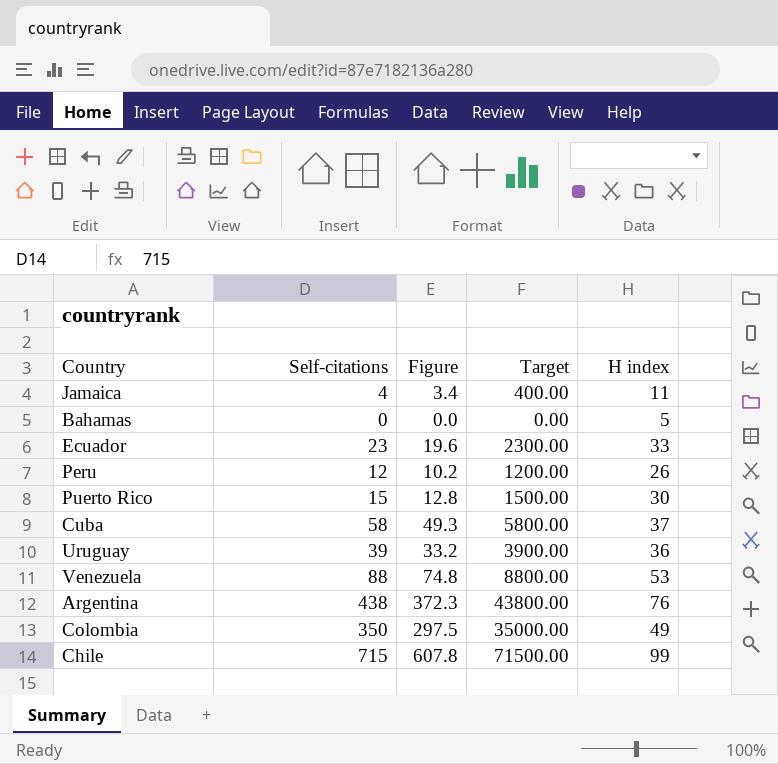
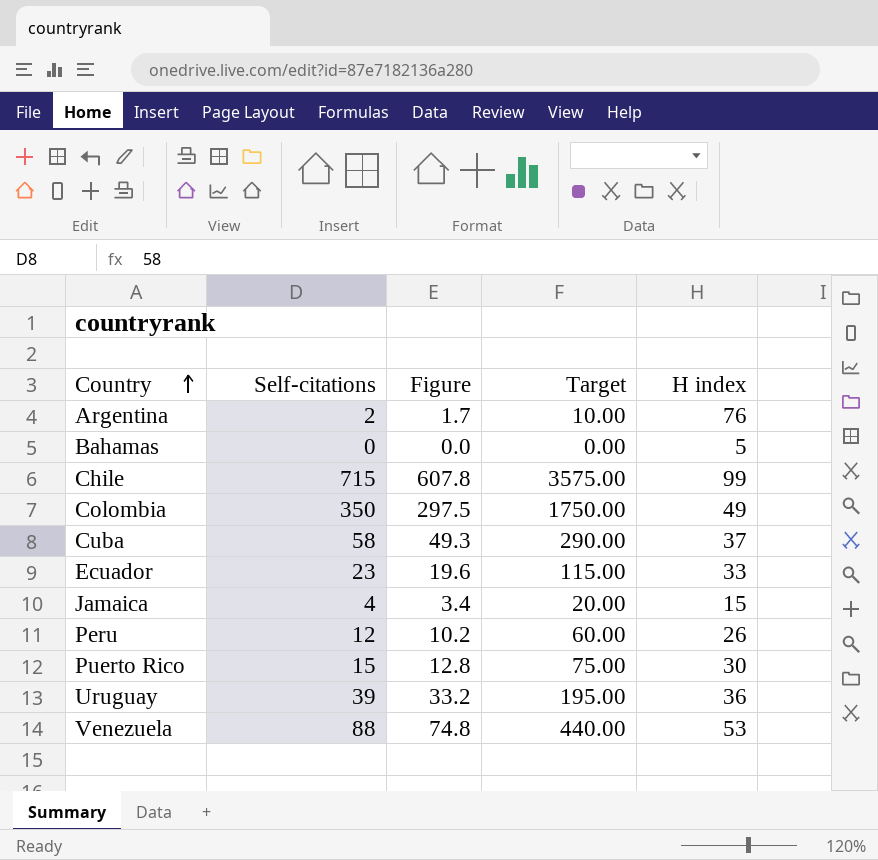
row order: none -> Country ascending
column Target | formula: [Self-citations] * 100 -> [Self-citations] * 5
Argentina | Self-citations: 438 -> 2
Argentina | Figure: 372.3 -> 1.7
Jamaica | H index: 11 -> 15

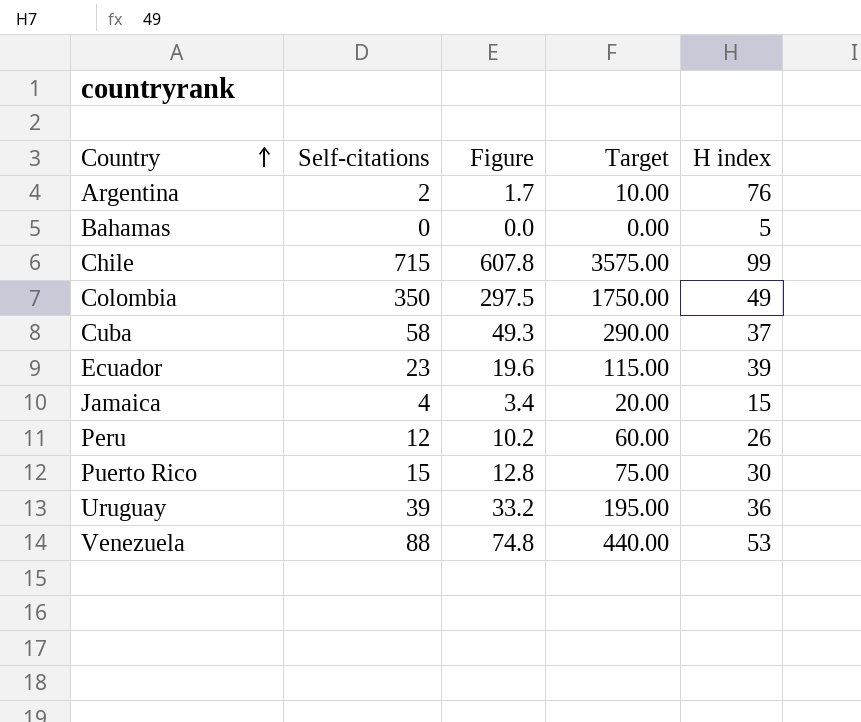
Ecuador | H index: 33 -> 39

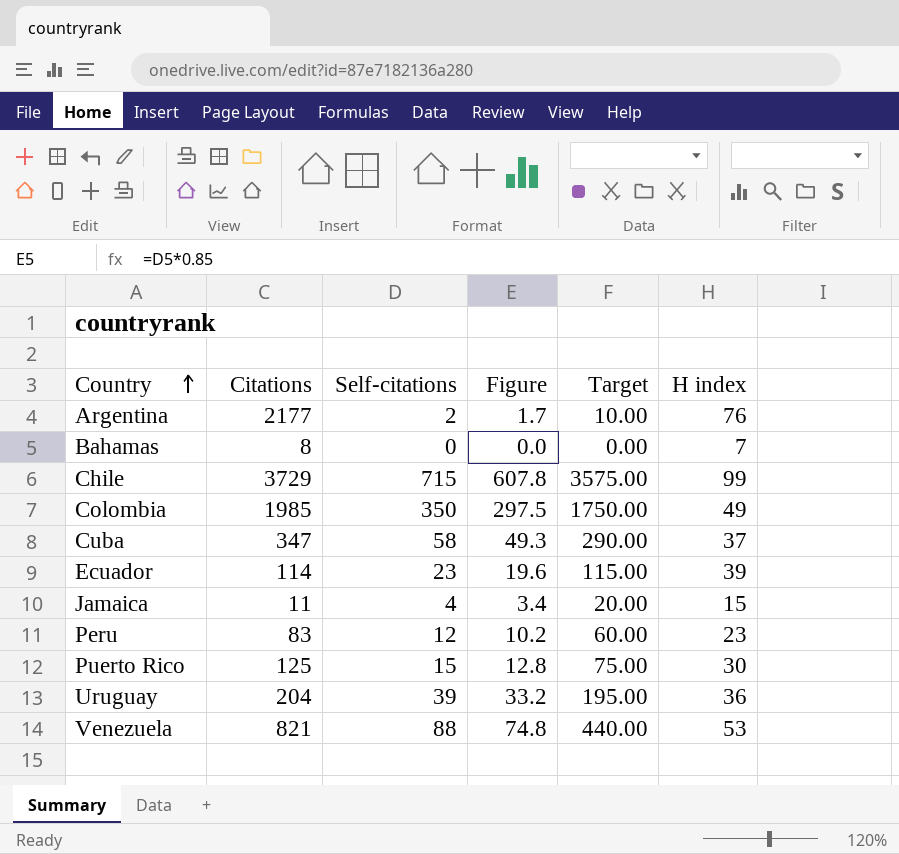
column Citations | position: none -> 2
Bahamas | H index: 5 -> 7
Peru | H index: 26 -> 23

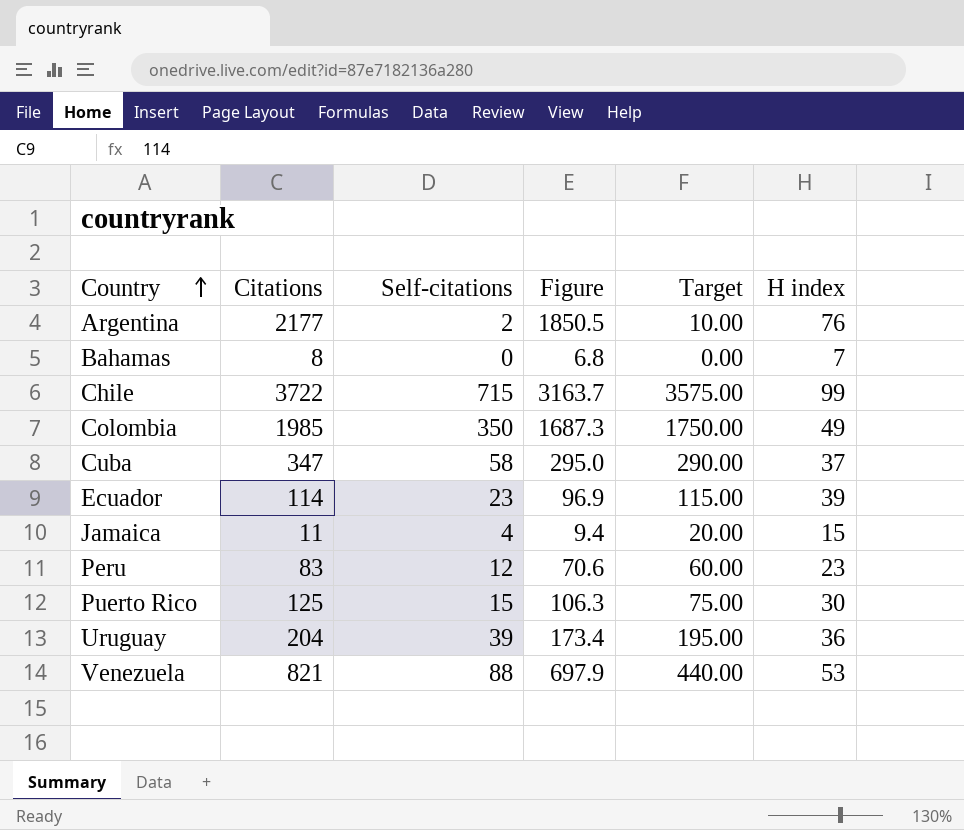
column Figure | formula: [Self-citations] * 0.85 -> [Citations] * 0.85
Chile | Citations: 3729 -> 3722

